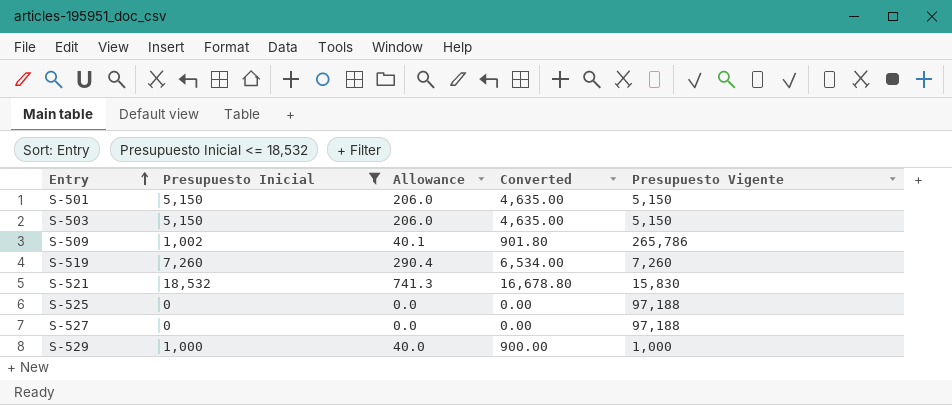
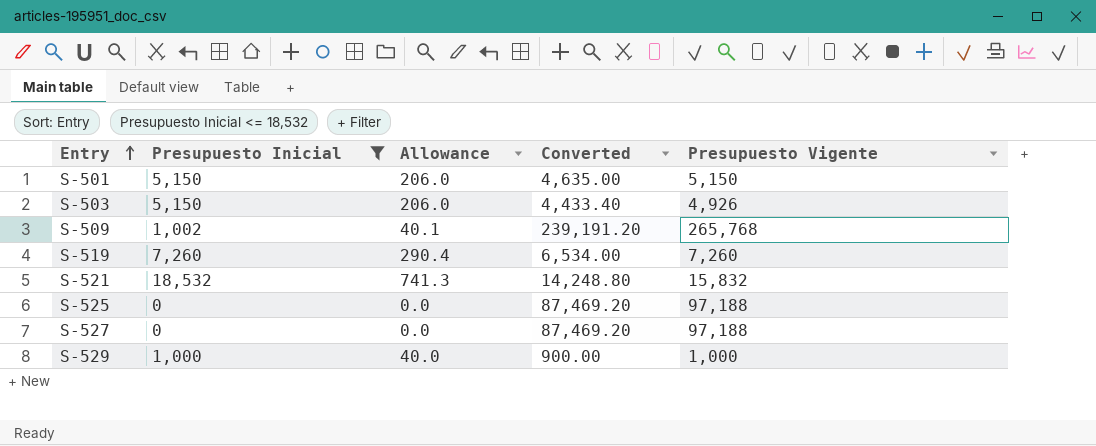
column Converted | formula: [Presupuesto Inicial] * 0.9 -> [Presupuesto Vigente] * 0.9
S-503 | Presupuesto Vigente: 5,150 -> 4,926
S-509 | Presupuesto Vigente: 265,786 -> 265,768
S-521 | Presupuesto Vigente: 15,830 -> 15,832

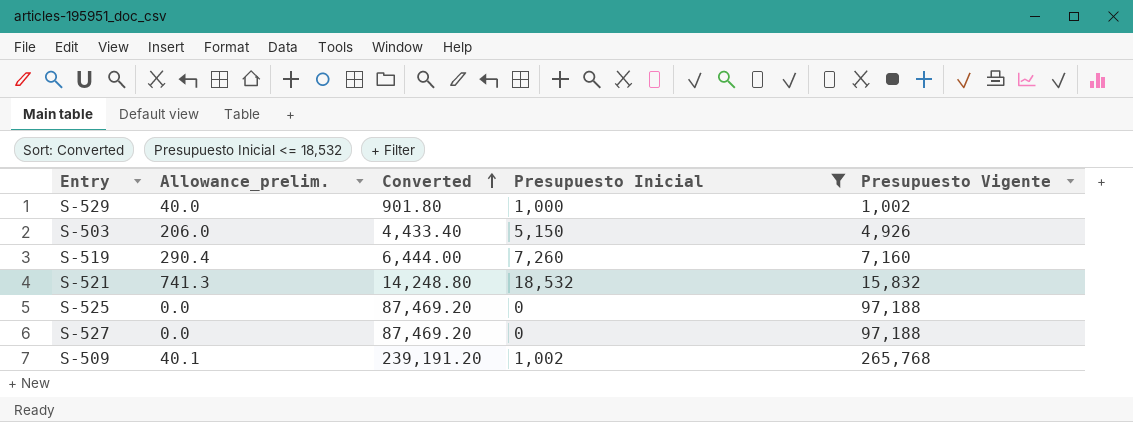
row order: Entry ascending -> Converted ascending
column name: Allowance -> Allowance_prelim.
column Presupuesto Inicial | position: 2 -> 4
row S-501: 5,150 | 206.0 | 4,635.00 | 5,150 -> none
S-529 | Converted: 900.00 -> 901.80
S-529 | Presupuesto Vigente: 1,000 -> 1,002
S-519 | Converted: 6,534.00 -> 6,444.00
S-519 | Presupuesto Vigente: 7,260 -> 7,160

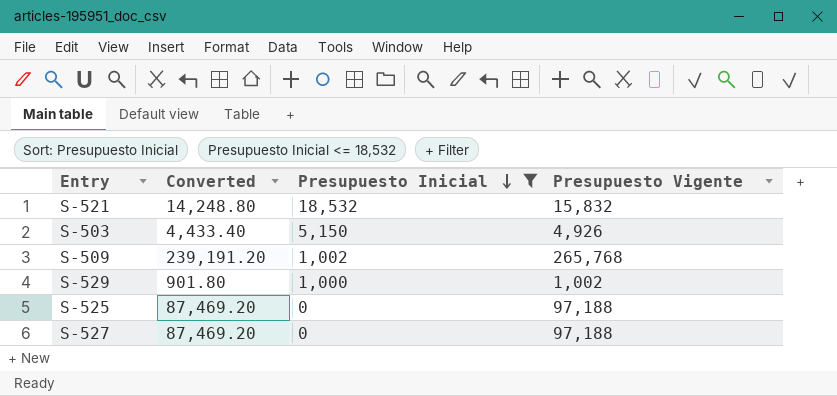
row order: Converted ascending -> Presupuesto Inicial descending
column Allowance_prelim. | formula: [Presupuesto Inicial] * 0.04 -> none
row S-519: 290.4 | 6,444.00 | 7,260 | 7,160 -> none

